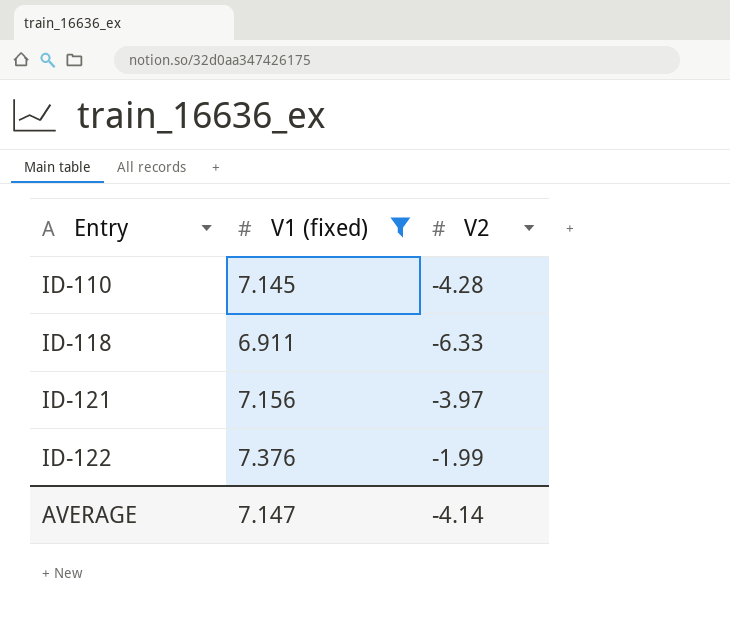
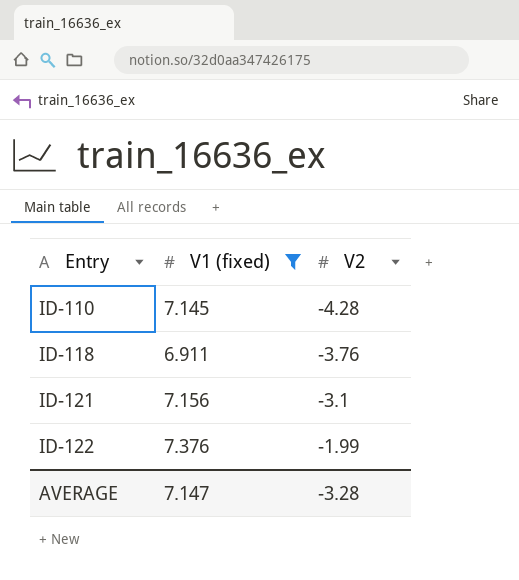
ID-118 | V2: -6.33 -> -3.76
ID-121 | V2: -3.97 -> -3.1
AVERAGE | V2: -4.14 -> -3.28

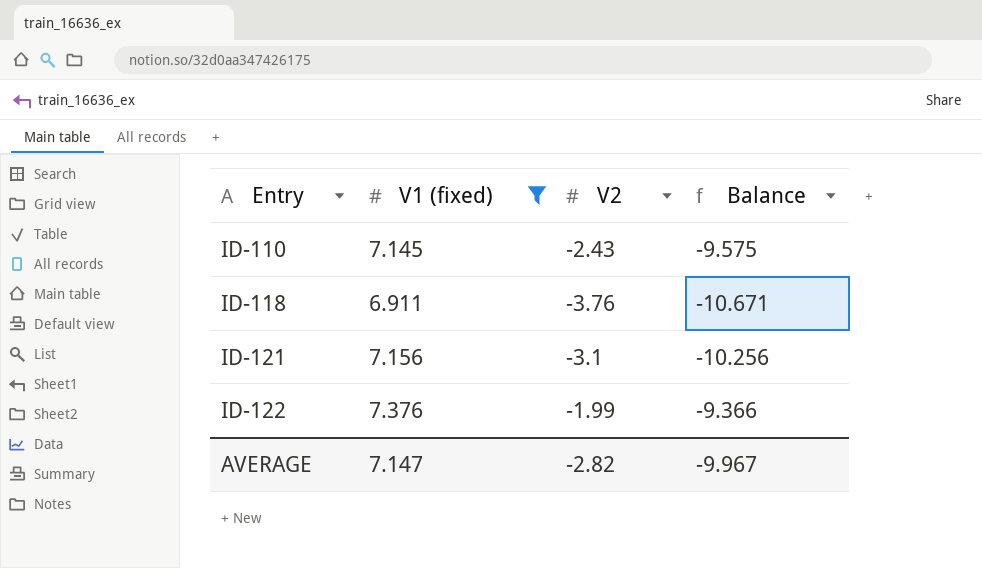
column Balance | formula: none -> [V2] - [V1 (fixed)]
ID-110 | V2: -4.28 -> -2.43
AVERAGE | V2: -3.28 -> -2.82

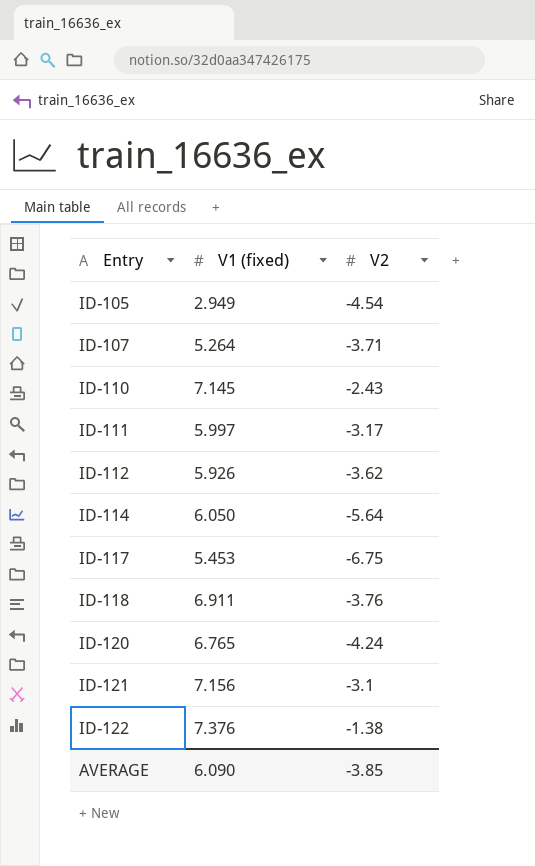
filter: V1 (fixed) >= 6.911 -> none
column Balance | formula: [V2] - [V1 (fixed)] -> none
ID-122 | V2: -1.99 -> -1.38
AVERAGE | V1 (fixed): 7.147 -> 6.090
AVERAGE | V2: -2.82 -> -3.85

